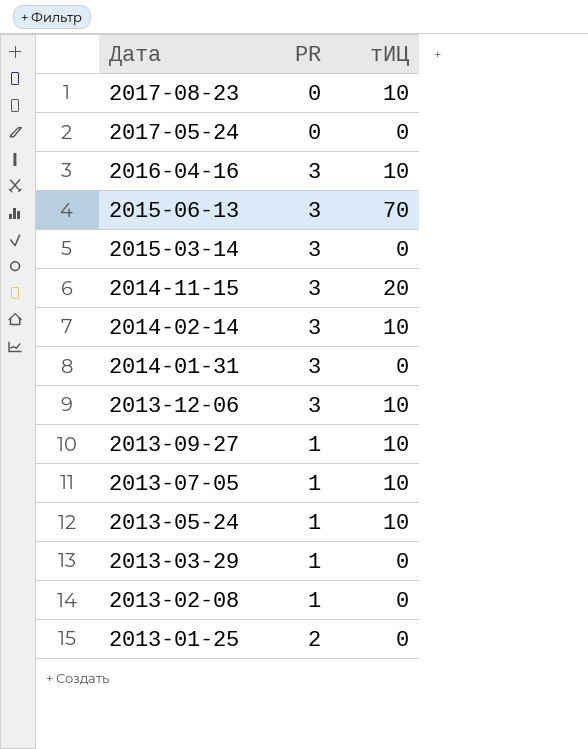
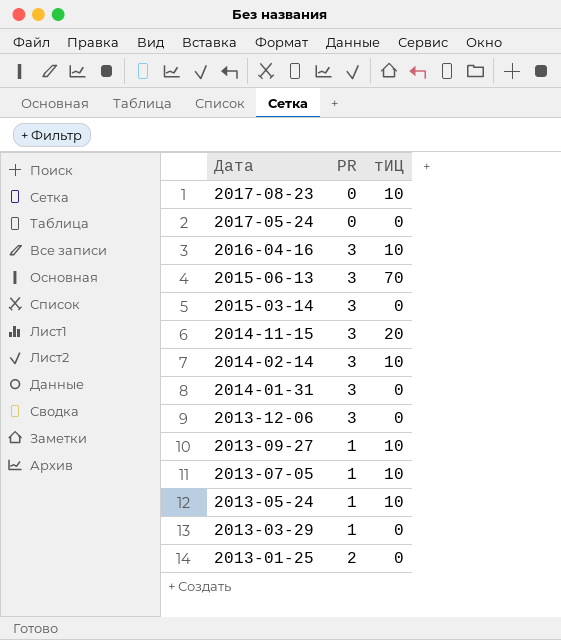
row 2013-02-08: 1 | 0 -> none
2013-12-06 | тИЦ: 10 -> 0

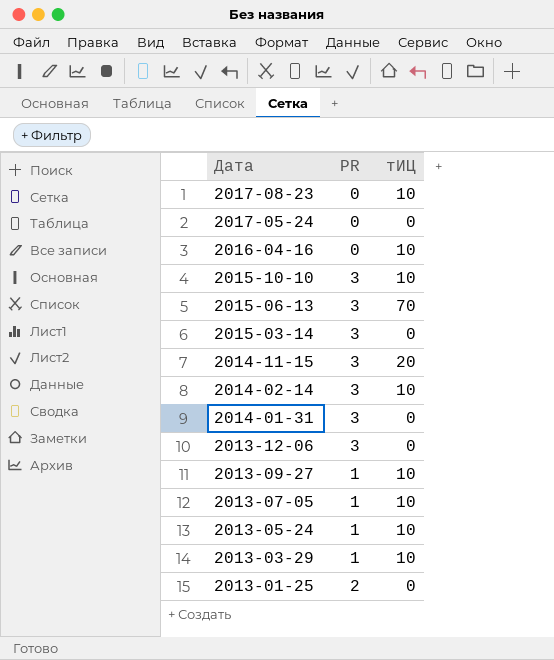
2016-04-16 | PR: 3 -> 0
row 2015-10-10: none -> 3 | 10
2013-03-29 | тИЦ: 0 -> 10

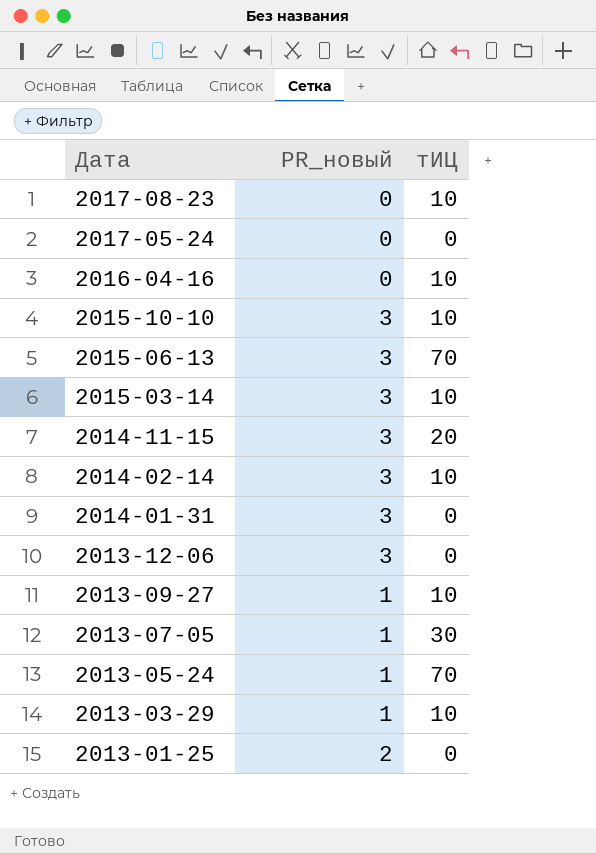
column name: PR -> PR_новый
2015-03-14 | тИЦ: 0 -> 10
2013-07-05 | тИЦ: 10 -> 30
2013-05-24 | тИЦ: 10 -> 70

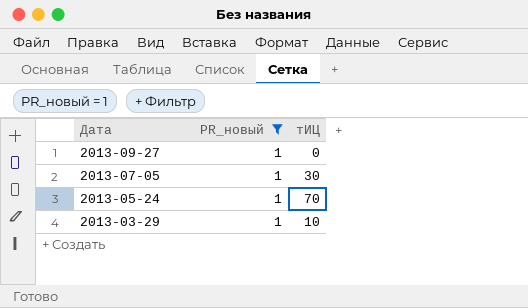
filter: none -> PR_новый = 1
2013-09-27 | тИЦ: 10 -> 0

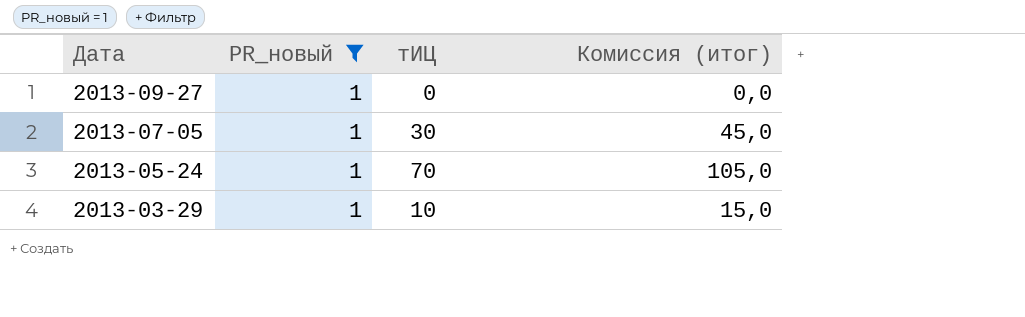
column Комиссия (итог) | formula: none -> [тИЦ] * 1,5

